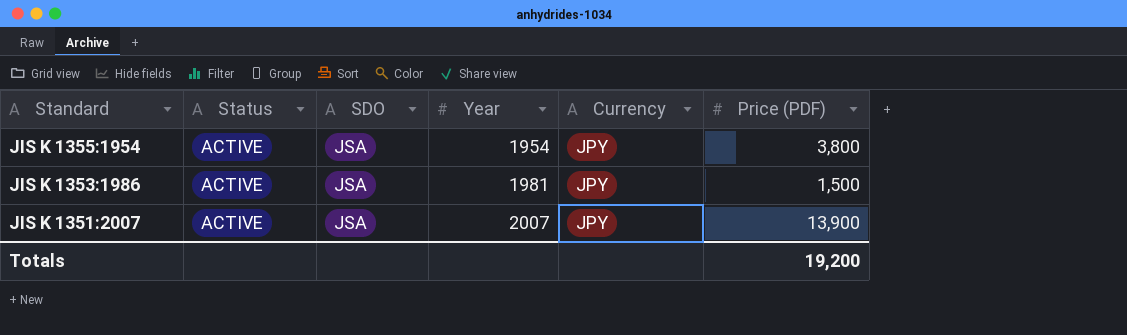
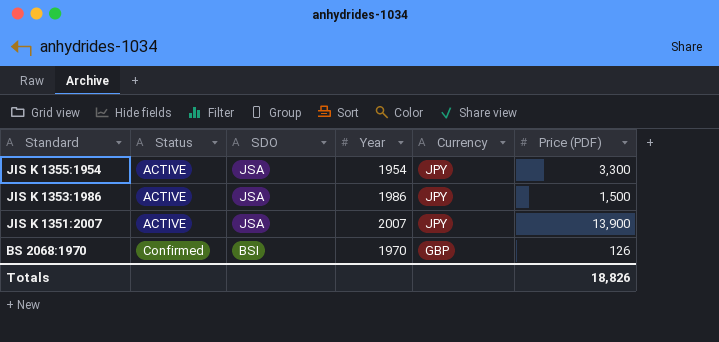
JIS K 1355:1954 | Price (PDF): 3,800 -> 3,300
JIS K 1353:1986 | Year: 1981 -> 1986
row BS 2068:1970: none -> Confirmed | BSI | 1970 | GBP | 126
Totals | Price (PDF): 19,200 -> 18,826

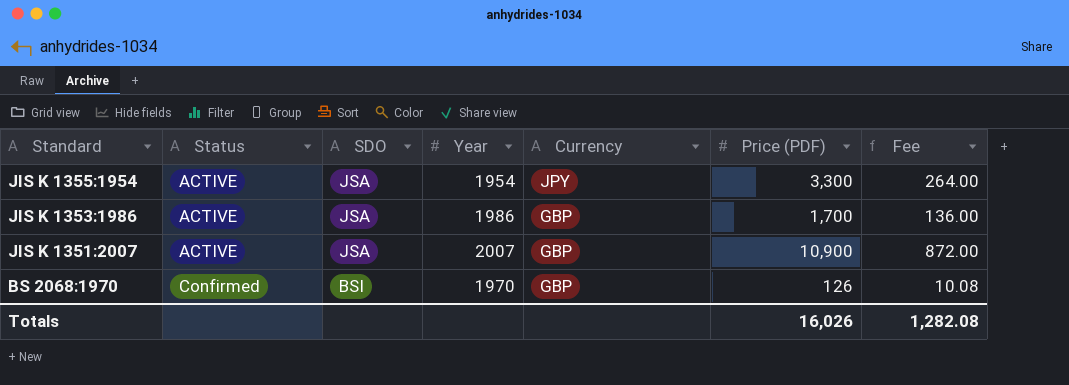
column Fee | formula: none -> [Price (PDF)] * 0.08
JIS K 1353:1986 | Currency: JPY -> GBP
JIS K 1353:1986 | Price (PDF): 1,500 -> 1,700
JIS K 1351:2007 | Currency: JPY -> GBP
JIS K 1351:2007 | Price (PDF): 13,900 -> 10,900
Totals | Price (PDF): 18,826 -> 16,026

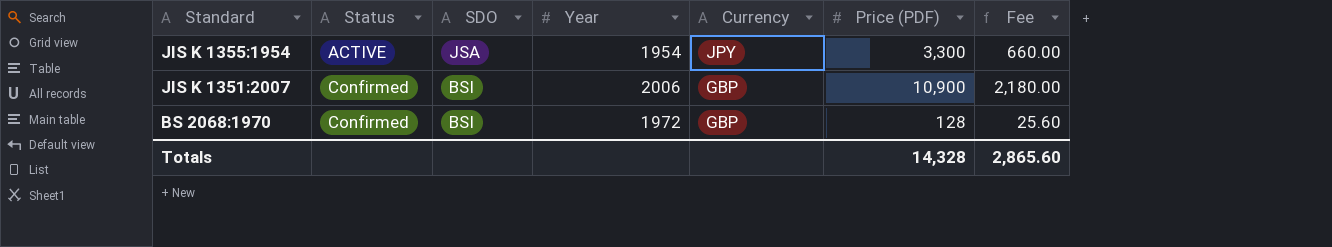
column Fee | formula: [Price (PDF)] * 0.08 -> [Price (PDF)] * 0.2
row JIS K 1353:1986: ACTIVE | JSA | 1986 | GBP | 1,700 | 136.00 -> none
JIS K 1351:2007 | Status: ACTIVE -> Confirmed
JIS K 1351:2007 | SDO: JSA -> BSI
JIS K 1351:2007 | Year: 2007 -> 2006
BS 2068:1970 | Year: 1970 -> 1972
BS 2068:1970 | Price (PDF): 126 -> 128
Totals | Price (PDF): 16,026 -> 14,328
Totals | Fee: 1,282.08 -> 2,865.60

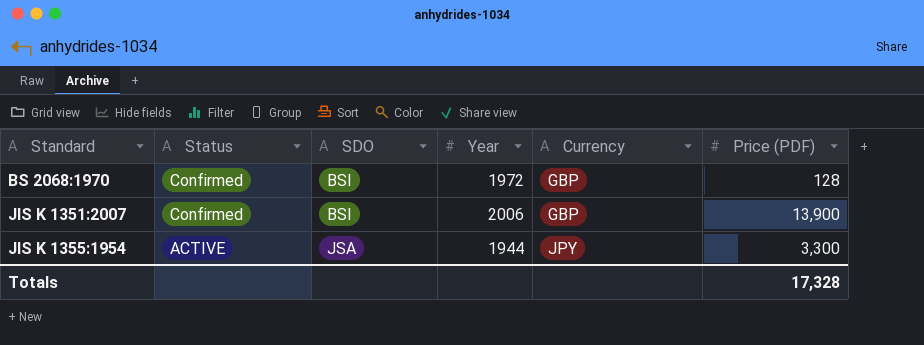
row order: Standard descending -> Standard ascending
column Fee | formula: [Price (PDF)] * 0.2 -> none
JIS K 1351:2007 | Price (PDF): 10,900 -> 13,900
JIS K 1355:1954 | Year: 1954 -> 1944
Totals | Price (PDF): 14,328 -> 17,328

